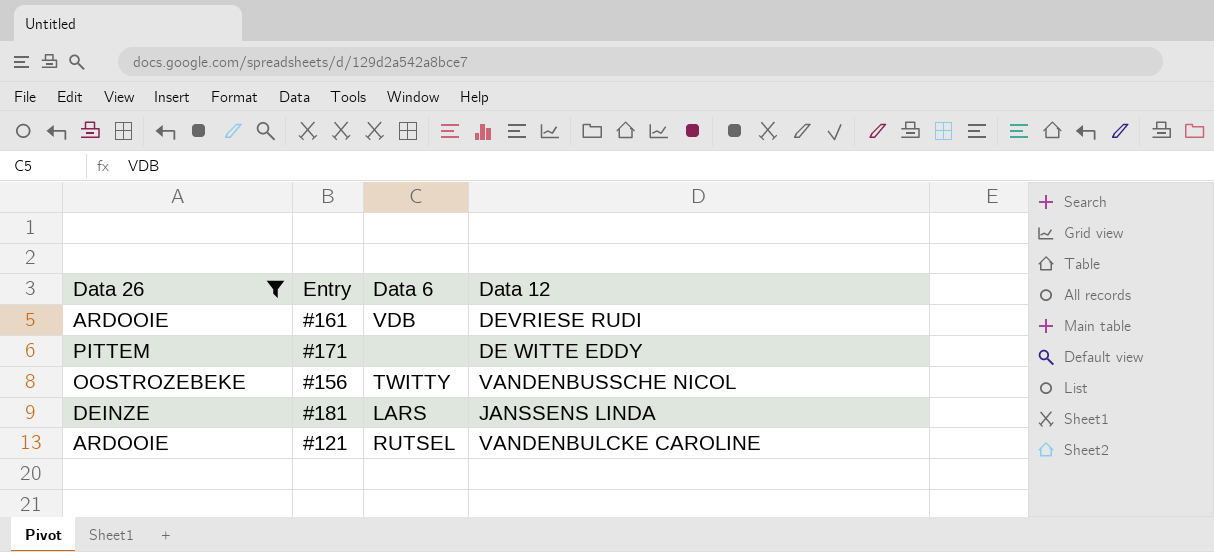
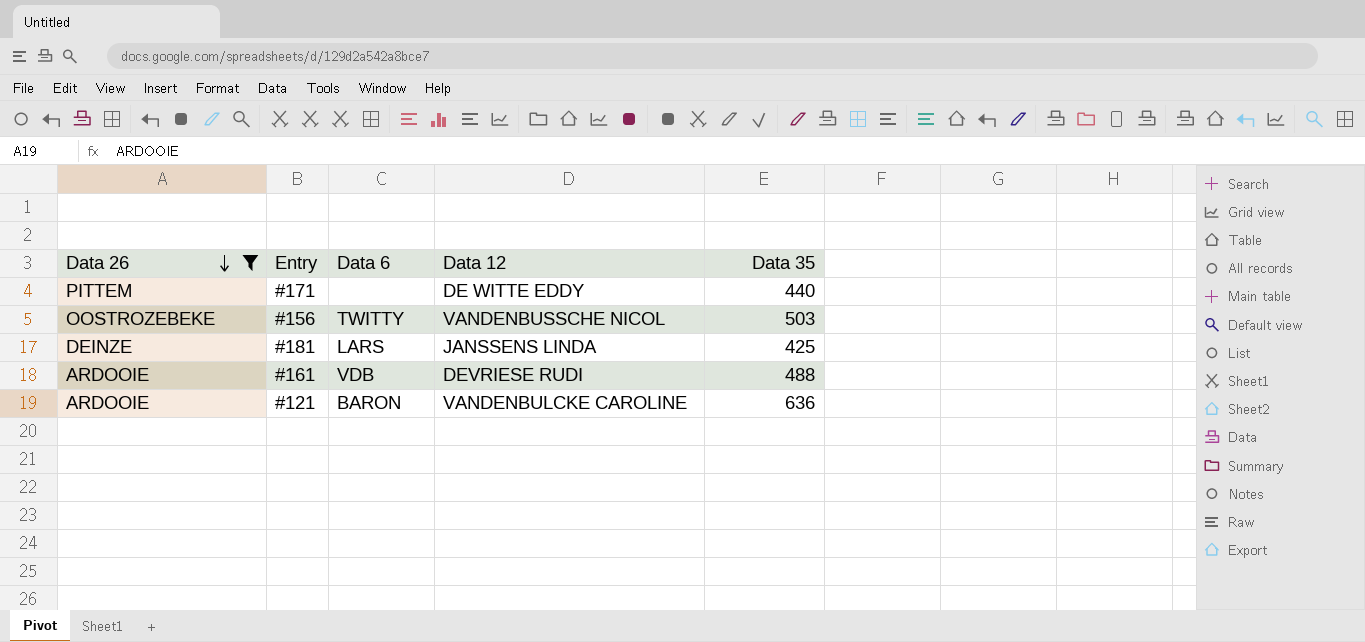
row order: none -> Data 26 descending
column Data 35 | position: none -> 5
#121 | Data 6: RUTSEL -> BARON

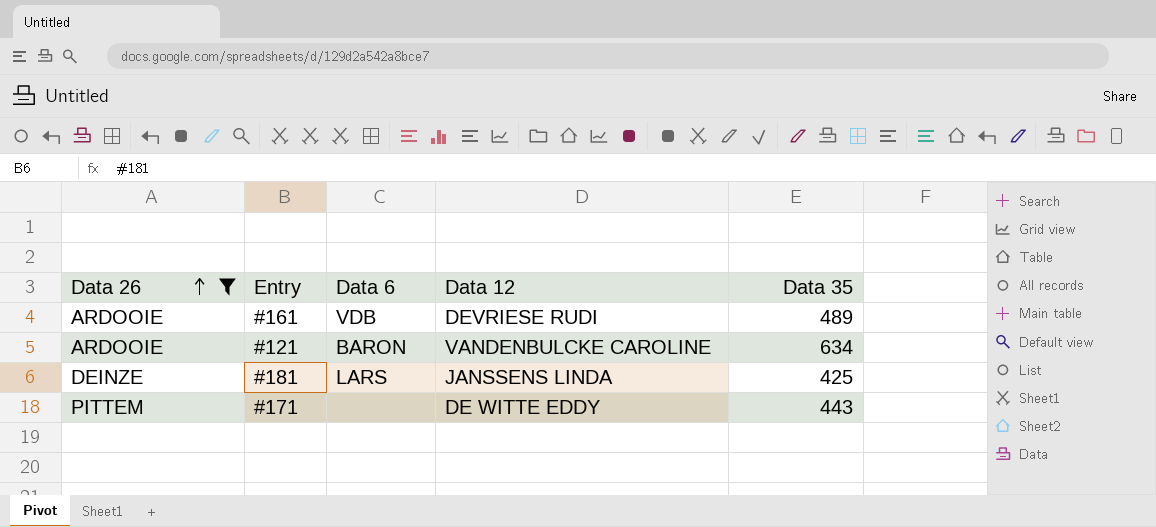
row order: Data 26 descending -> Data 26 ascending
row #156: OOSTROZEBEKE | TWITTY | VANDENBUSSCHE NICOL | 503 -> none
#161 | Data 35: 488 -> 489
#121 | Data 35: 636 -> 634
#171 | Data 35: 440 -> 443

